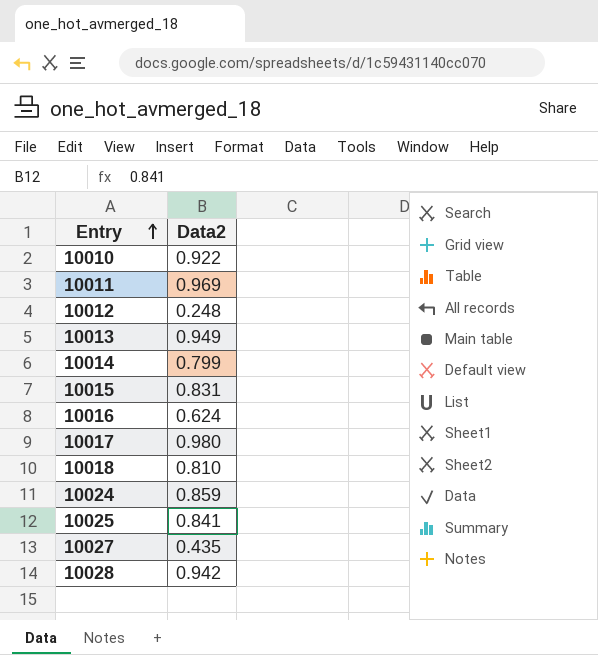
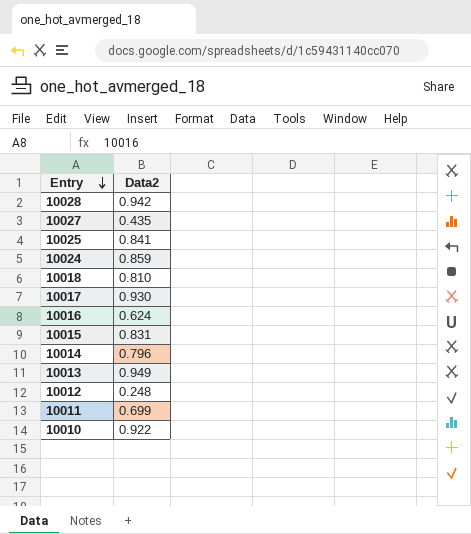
row order: Entry ascending -> Entry descending
10017 | Data2: 0.980 -> 0.930
10014 | Data2: 0.799 -> 0.796
10011 | Data2: 0.969 -> 0.699

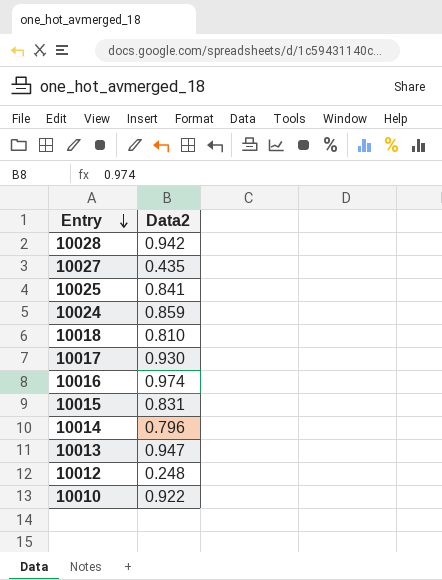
row 10011: 0.699 -> none
10016 | Data2: 0.624 -> 0.974
10013 | Data2: 0.949 -> 0.947

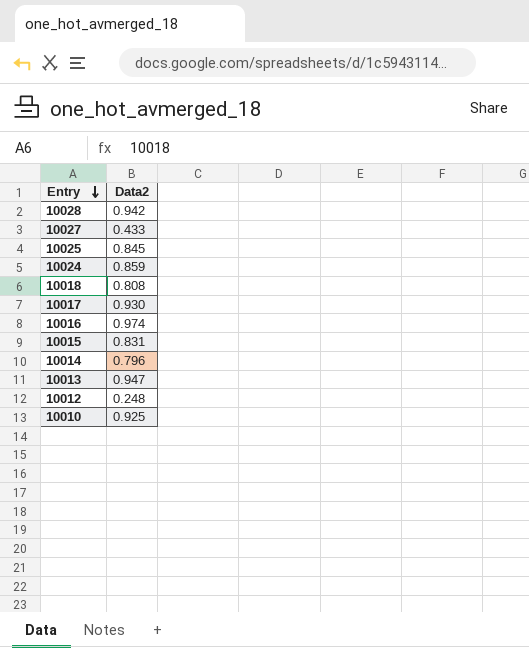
10027 | Data2: 0.435 -> 0.433
10025 | Data2: 0.841 -> 0.845
10018 | Data2: 0.810 -> 0.808
10010 | Data2: 0.922 -> 0.925

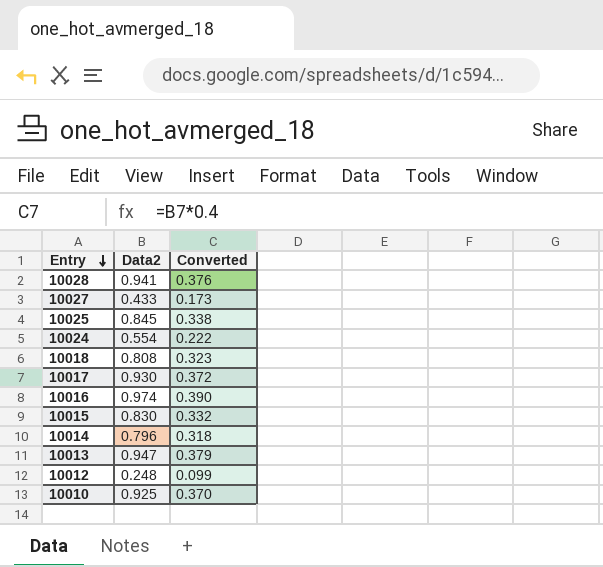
column Converted | formula: none -> [Data2] * 0.4
10028 | Data2: 0.942 -> 0.941
10024 | Data2: 0.859 -> 0.554
10015 | Data2: 0.831 -> 0.830

